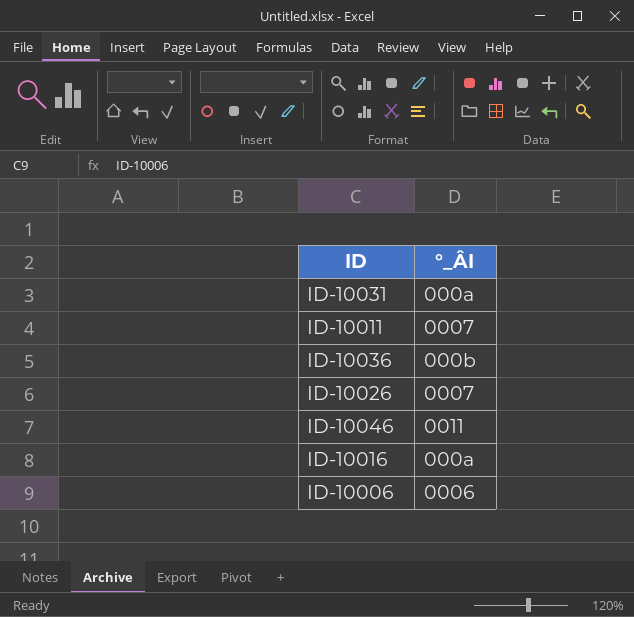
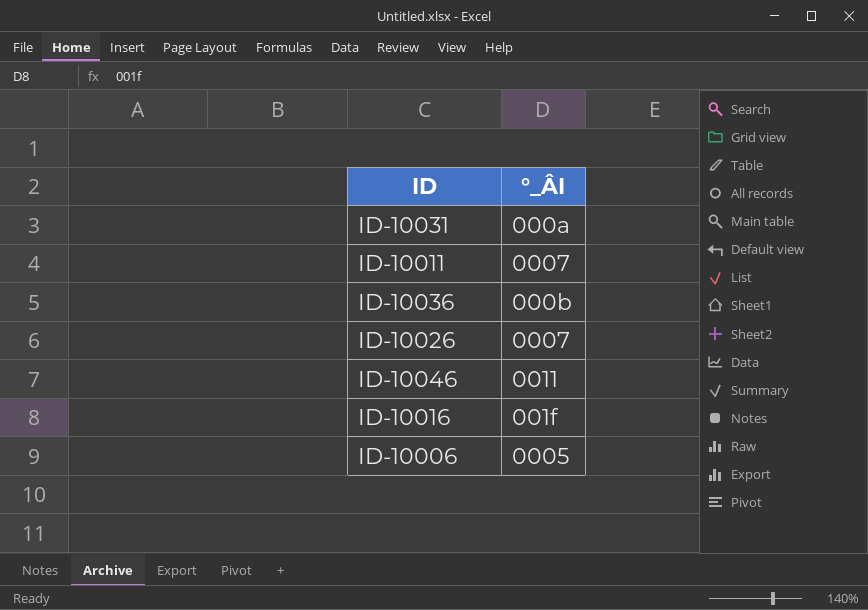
ID-10016 | °_ÂI: 000a -> 001f
ID-10006 | °_ÂI: 0006 -> 0005

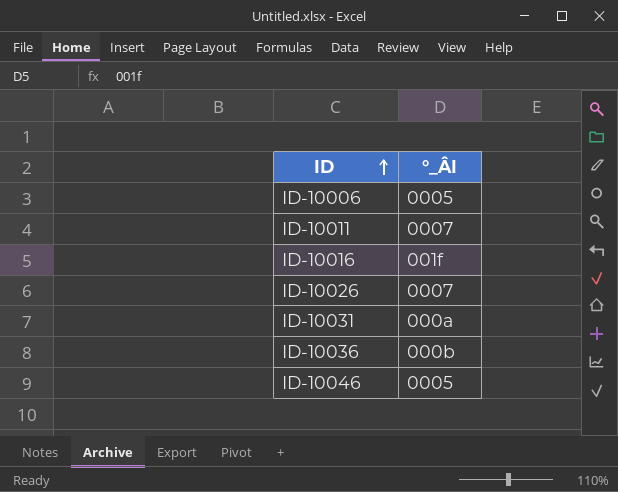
row order: none -> ID ascending
ID-10046 | °_ÂI: 0011 -> 0005

